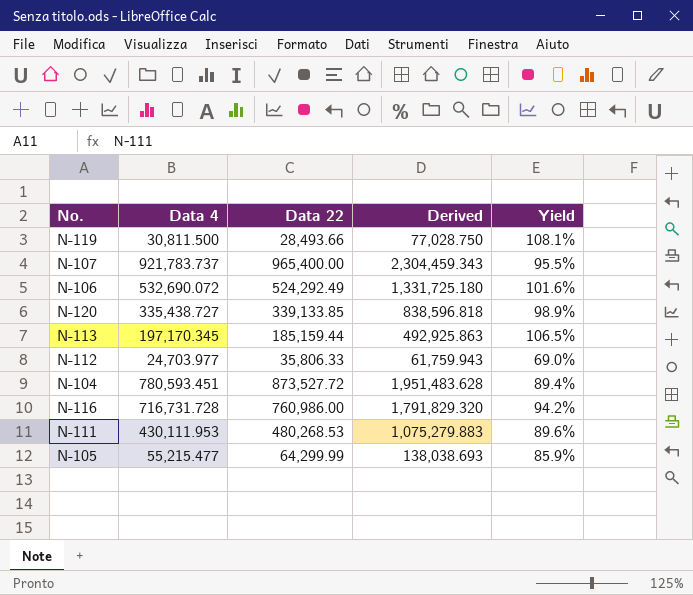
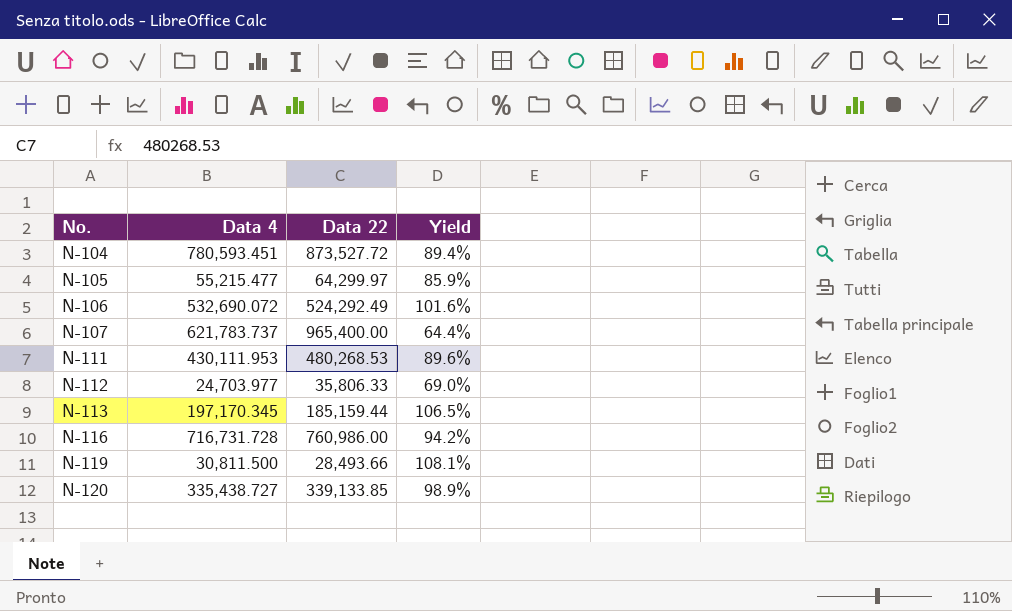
row order: none -> No. ascending
column Derived | formula: [Data 4] * 2.5 -> none
N-105 | Data 22: 64,299.99 -> 64,299.97
N-107 | Data 4: 921,783.737 -> 621,783.737
N-107 | Yield: 95.5% -> 64.4%

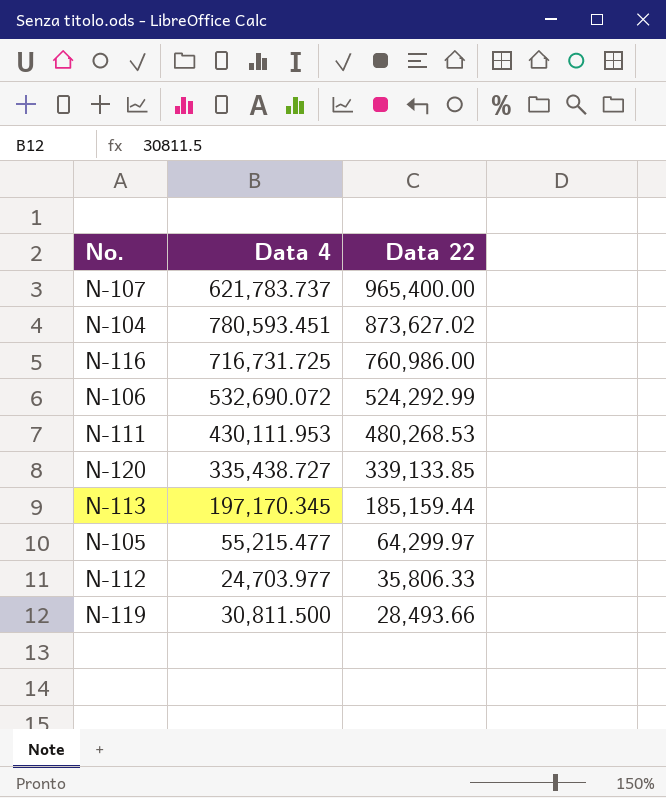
row order: No. ascending -> Data 22 descending
column Yield | formula: [Data 4] / [Data 22] -> none
N-104 | Data 22: 873,527.72 -> 873,627.02
N-116 | Data 4: 716,731.728 -> 716,731.725
N-106 | Data 22: 524,292.49 -> 524,292.99

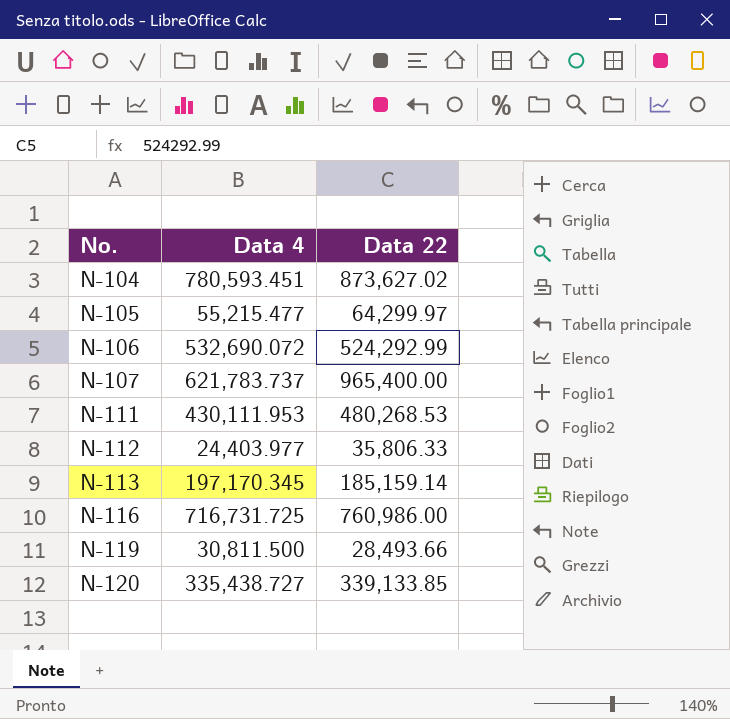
row order: Data 22 descending -> No. ascending
N-112 | Data 4: 24,703.977 -> 24,403.977
N-113 | Data 22: 185,159.44 -> 185,159.14

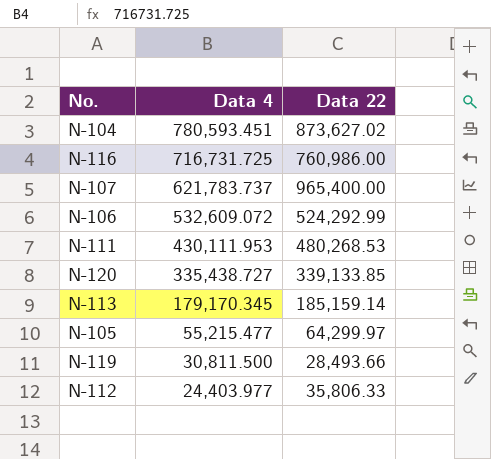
row order: No. ascending -> Data 4 descending
N-106 | Data 4: 532,690.072 -> 532,609.072
N-113 | Data 4: 197,170.345 -> 179,170.345

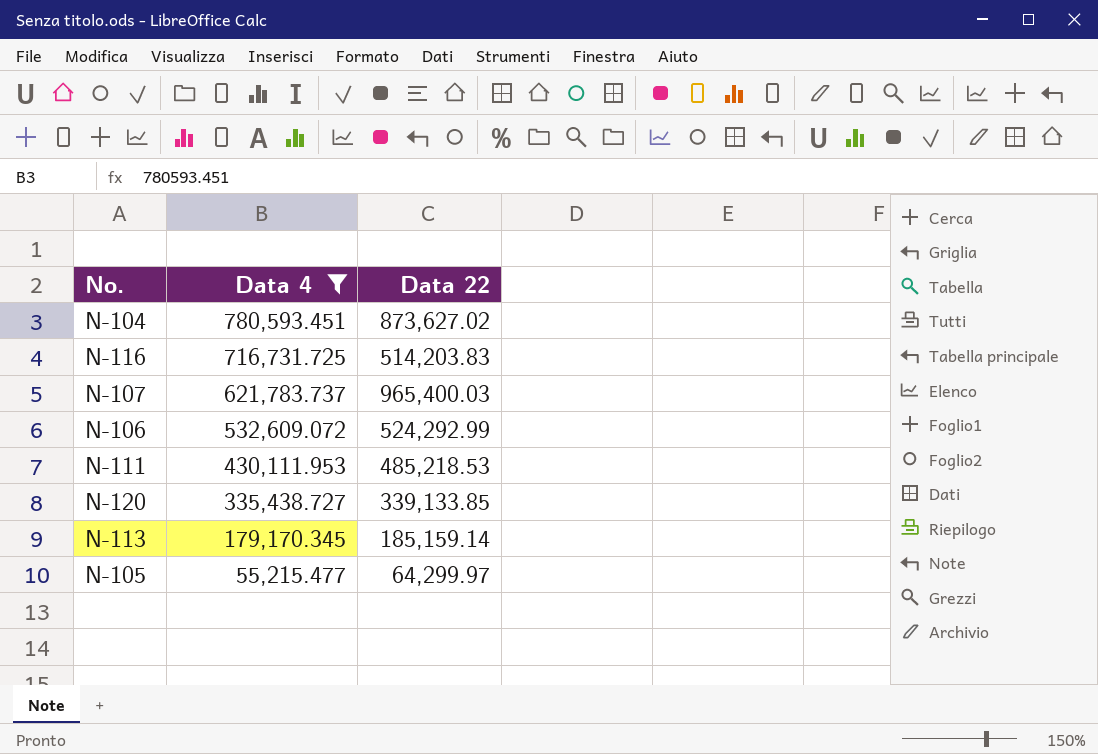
filter: none -> Data 4 >= 55,215.477
N-116 | Data 22: 760,986.00 -> 514,203.83
N-107 | Data 22: 965,400.00 -> 965,400.03
N-111 | Data 22: 480,268.53 -> 485,218.53

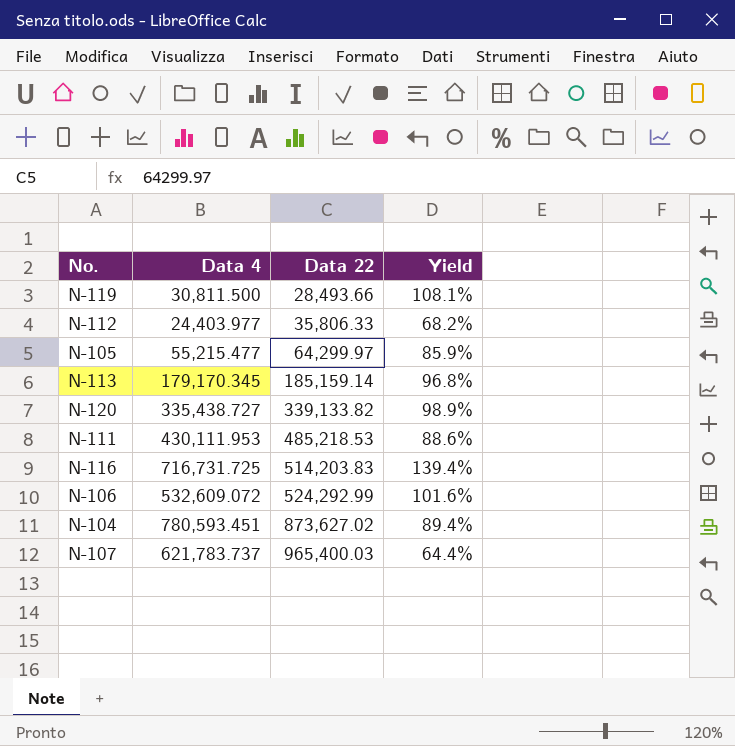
filter: Data 4 >= 55,215.477 -> none
row order: Data 4 descending -> Data 22 ascending
column Yield | formula: none -> [Data 4] / [Data 22]
N-120 | Data 22: 339,133.85 -> 339,133.82

